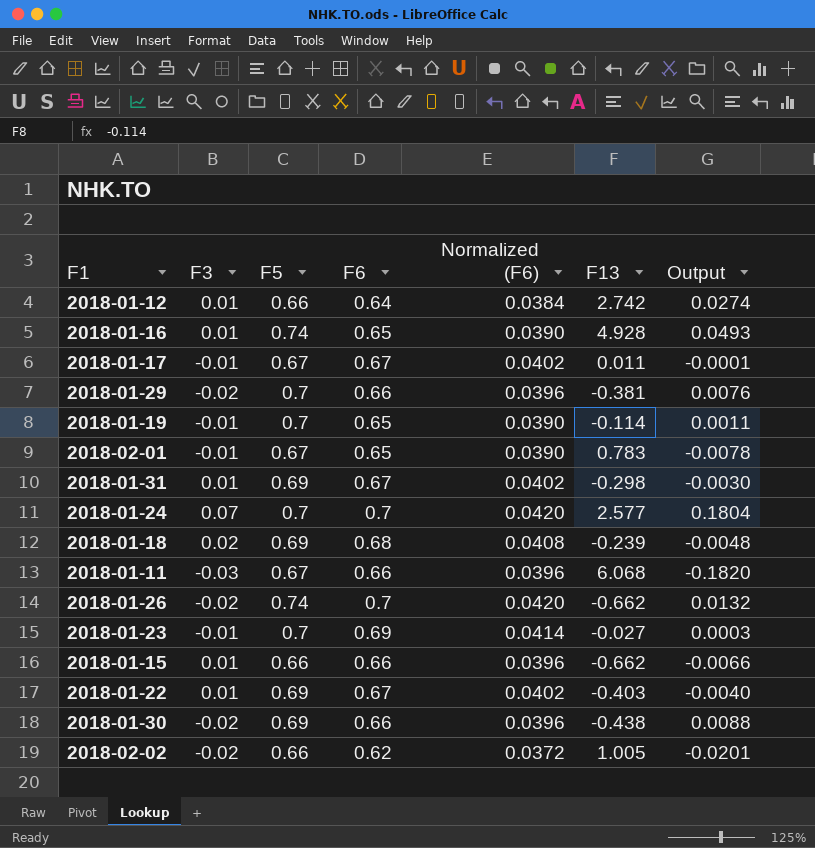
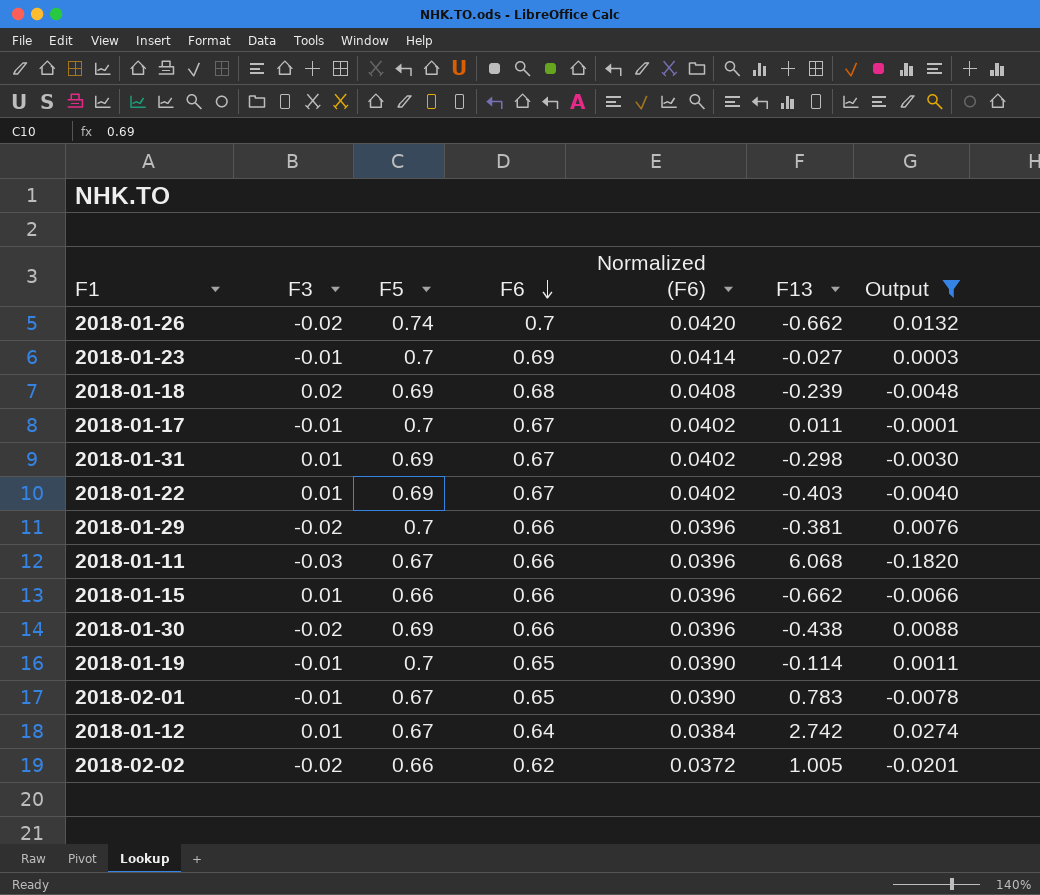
filter: none -> Output <= 0.0274
row order: none -> F6 descending
2018-01-17 | F5: 0.67 -> 0.7
2018-01-12 | F5: 0.66 -> 0.67

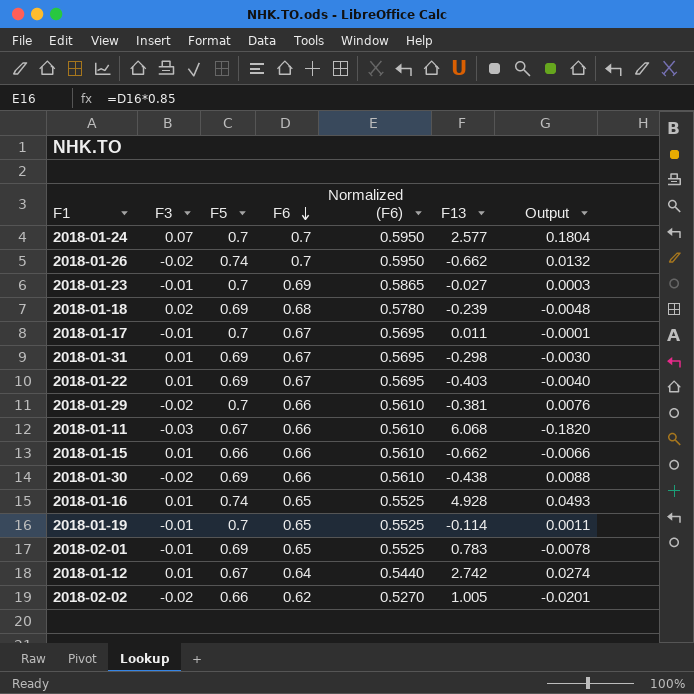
filter: Output <= 0.0274 -> none
column Normalized (F6) | formula: [F6] * 0.06 -> [F6] * 0.85
2018-02-01 | F5: 0.67 -> 0.69

